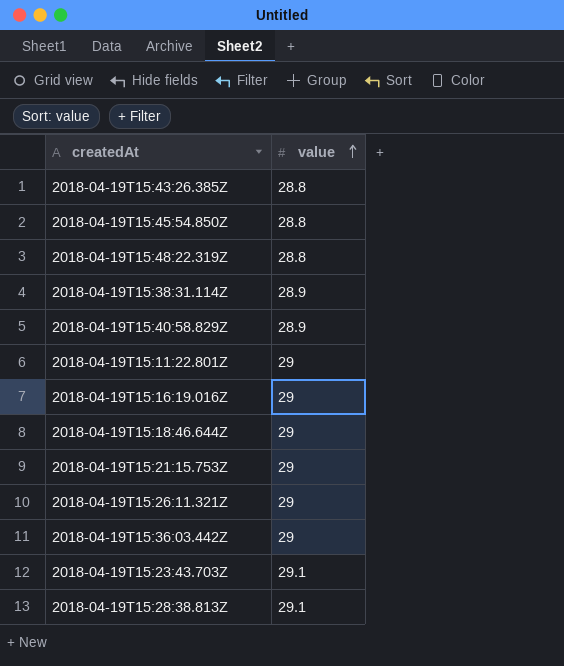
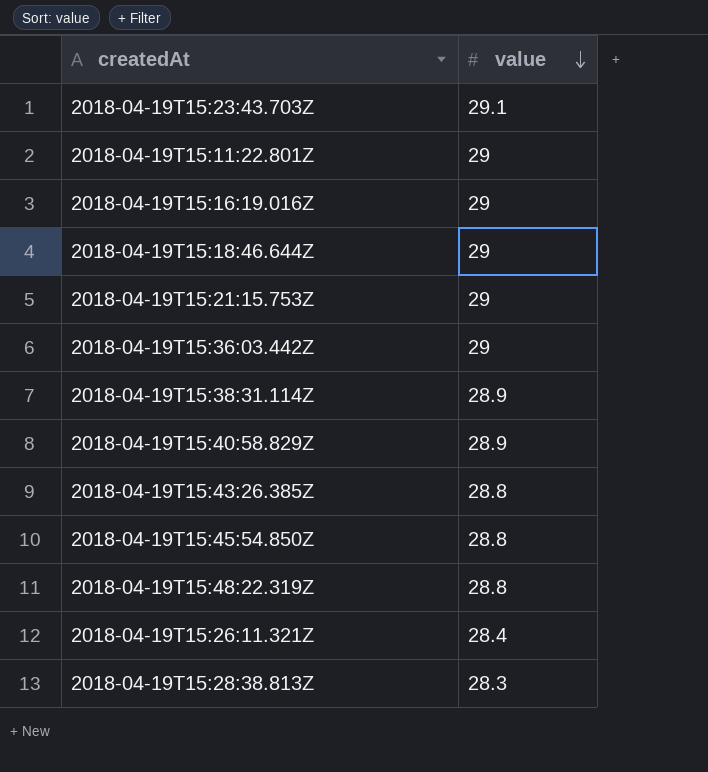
row order: value ascending -> value descending
2018-04-19T15:26:11.321Z | value: 29 -> 28.4
2018-04-19T15:28:38.813Z | value: 29.1 -> 28.3

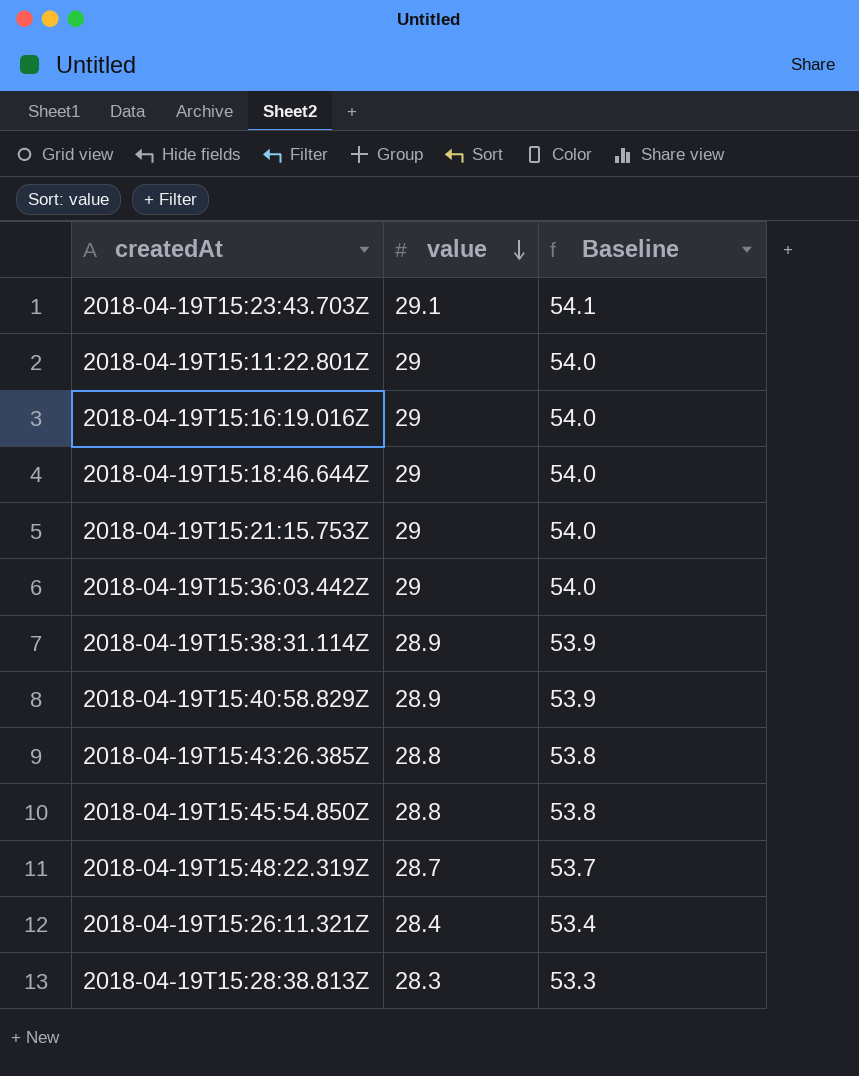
column Baseline | formula: none -> [value] + 25
2018-04-19T15:48:22.319Z | value: 28.8 -> 28.7

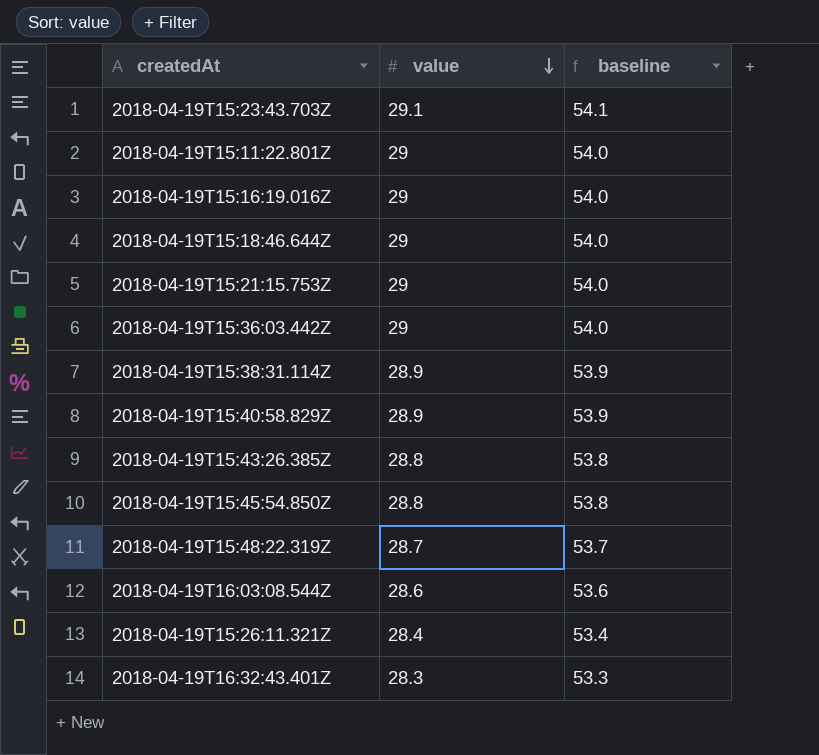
column name: Baseline -> baseline
row 2018-04-19T15:28:38.813Z: 28.3 | 53.3 -> none
row 2018-04-19T16:03:08.544Z: none -> 28.6 | 53.6
row 2018-04-19T16:32:43.401Z: none -> 28.3 | 53.3

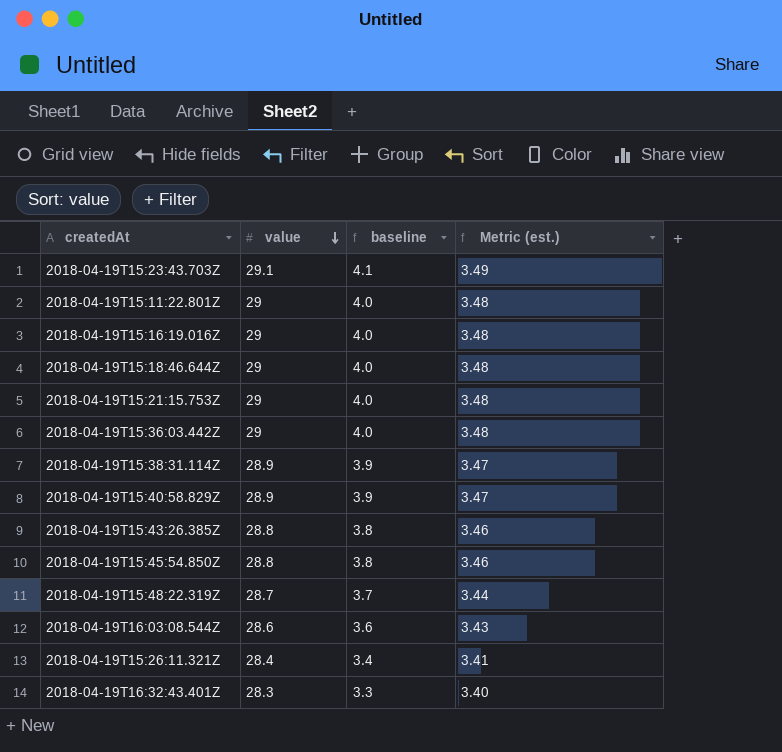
column baseline | formula: [value] + 25 -> [value] - 25
column Metric (est.) | formula: none -> [value] * 0.12

